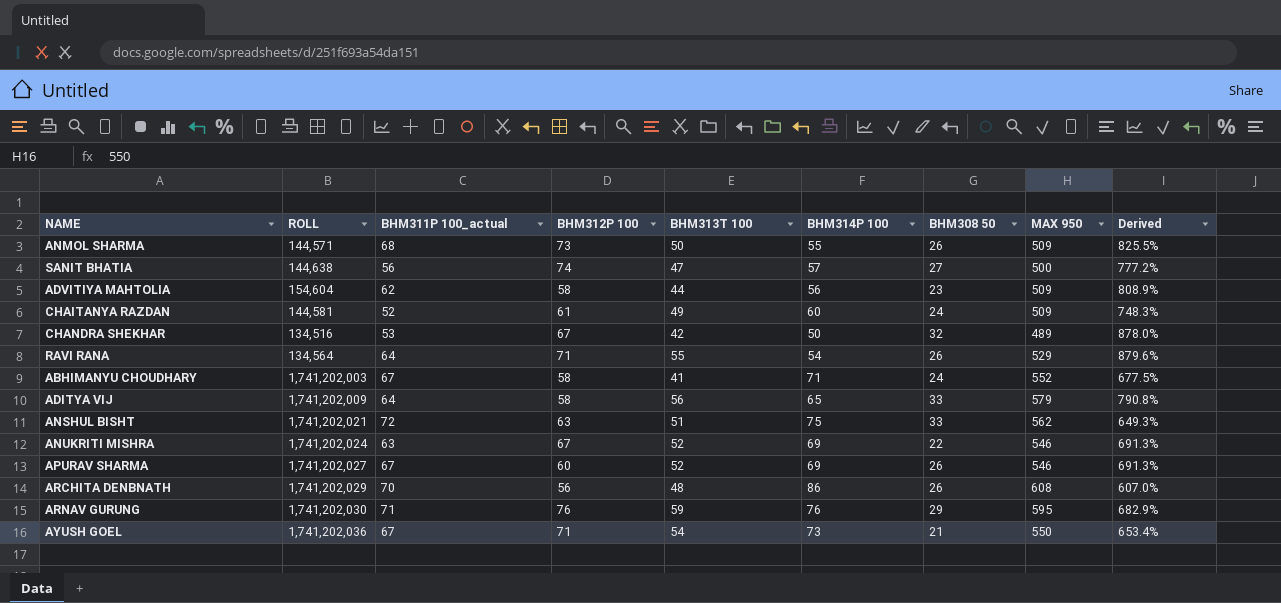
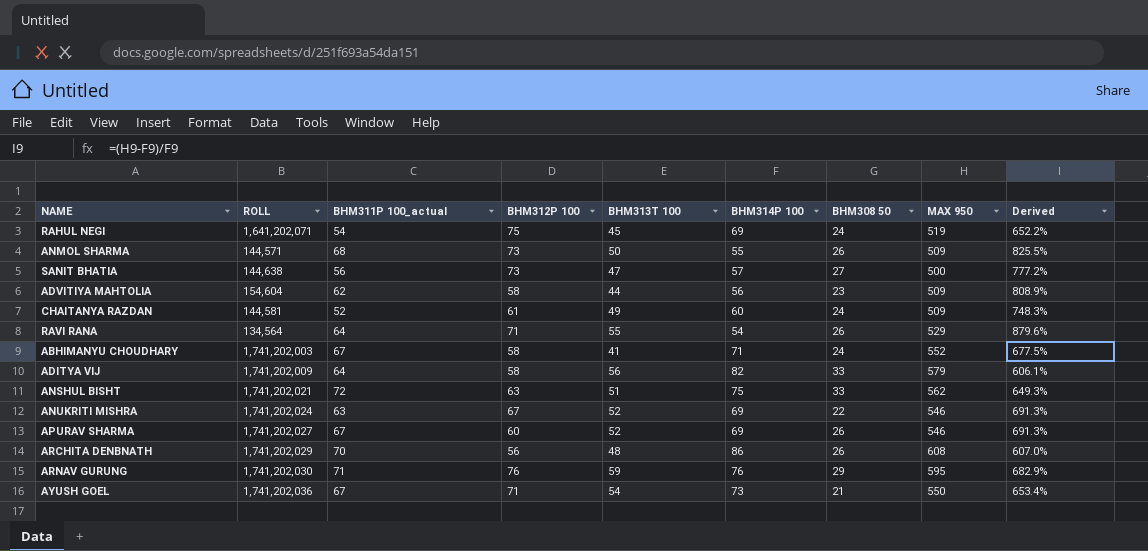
row CHANDRA SHEKHAR: 134,516 | 53 | 67 | 42 | 50 | 32 | 489 | 878.0% -> none
row RAHUL NEGI: none -> 1,641,202,071 | 54 | 75 | 45 | 69 | 24 | 519 | 652.2%
SANIT BHATIA | BHM312P 100: 74 -> 73
ADITYA VIJ | BHM314P 100: 65 -> 82
ADITYA VIJ | Derived: 790.8% -> 606.1%

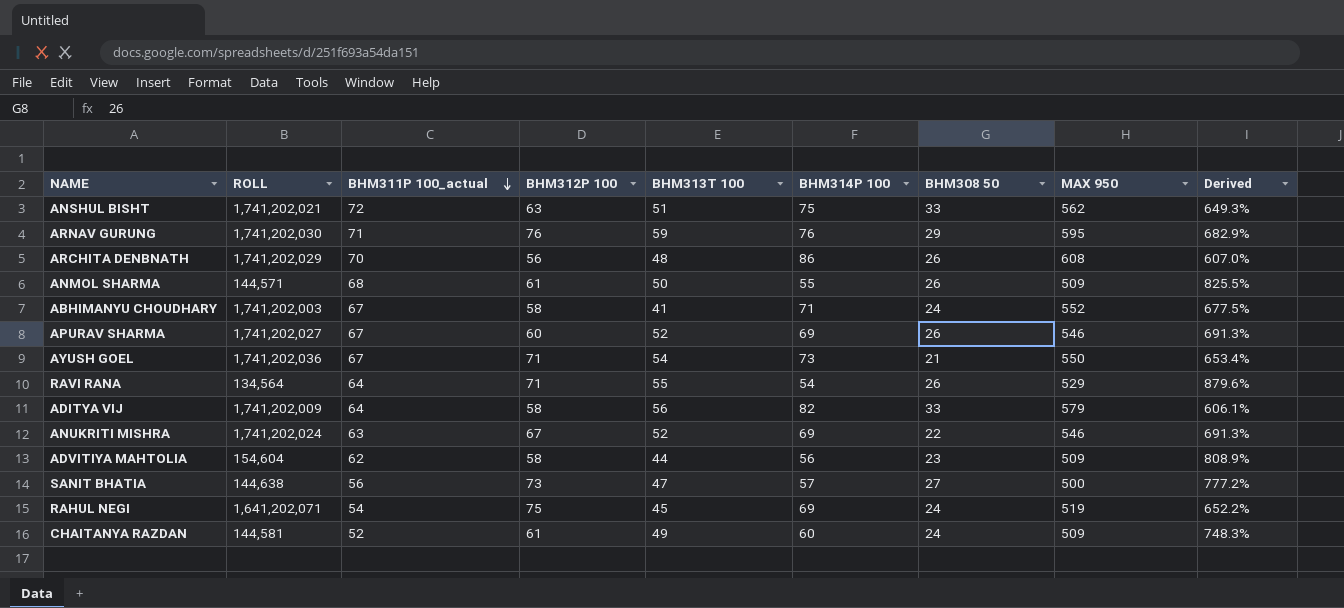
row order: none -> BHM311P 100_actual descending
ANMOL SHARMA | BHM312P 100: 73 -> 61

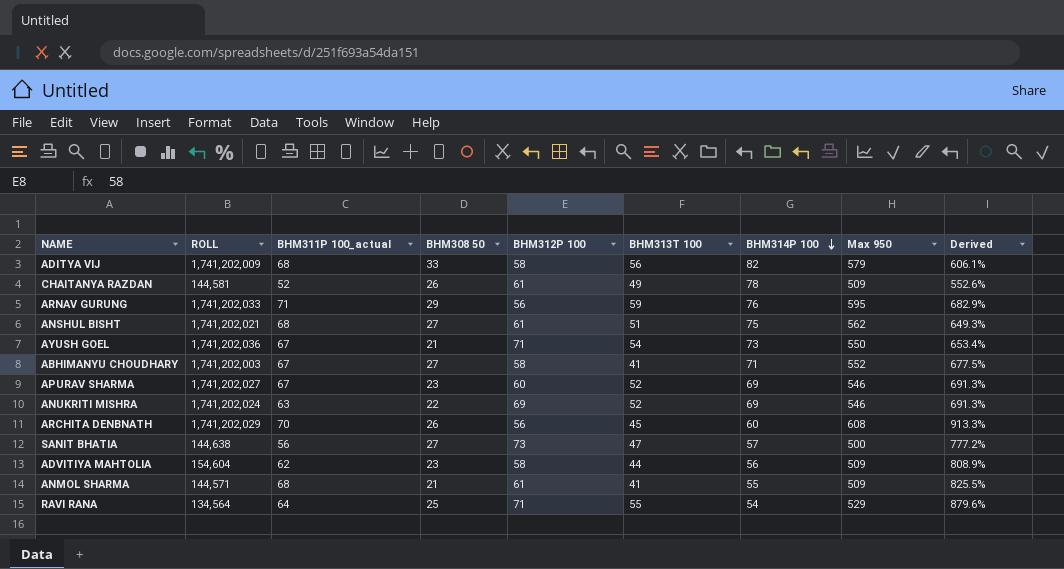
row order: BHM311P 100_actual descending -> BHM314P 100 descending
column BHM308 50 | position: 7 -> 4
column name: MAX 950 -> Max 950
row RAHUL NEGI: 1,641,202,071 | 54 | 75 | 45 | 69 | 24 | 519 | 652.2% -> none
ADITYA VIJ | BHM311P 100_actual: 64 -> 68
CHAITANYA RAZDAN | BHM308 50: 24 -> 26
CHAITANYA RAZDAN | BHM314P 100: 60 -> 78
CHAITANYA RAZDAN | Derived: 748.3% -> 552.6%
ARNAV GURUNG | ROLL: 1,741,202,030 -> 1,741,202,033
ARNAV GURUNG | BHM312P 100: 76 -> 56
ANSHUL BISHT | BHM311P 100_actual: 72 -> 68
ANSHUL BISHT | BHM308 50: 33 -> 27
ANSHUL BISHT | BHM312P 100: 63 -> 61
ABHIMANYU CHOUDHARY | BHM308 50: 24 -> 27
APURAV SHARMA | BHM308 50: 26 -> 23
ANUKRITI MISHRA | BHM312P 100: 67 -> 69
ARCHITA DENBNATH | BHM313T 100: 48 -> 45
ARCHITA DENBNATH | BHM314P 100: 86 -> 60
ARCHITA DENBNATH | Derived: 607.0% -> 913.3%
ANMOL SHARMA | BHM308 50: 26 -> 21
ANMOL SHARMA | BHM313T 100: 50 -> 41
RAVI RANA | BHM308 50: 26 -> 25

